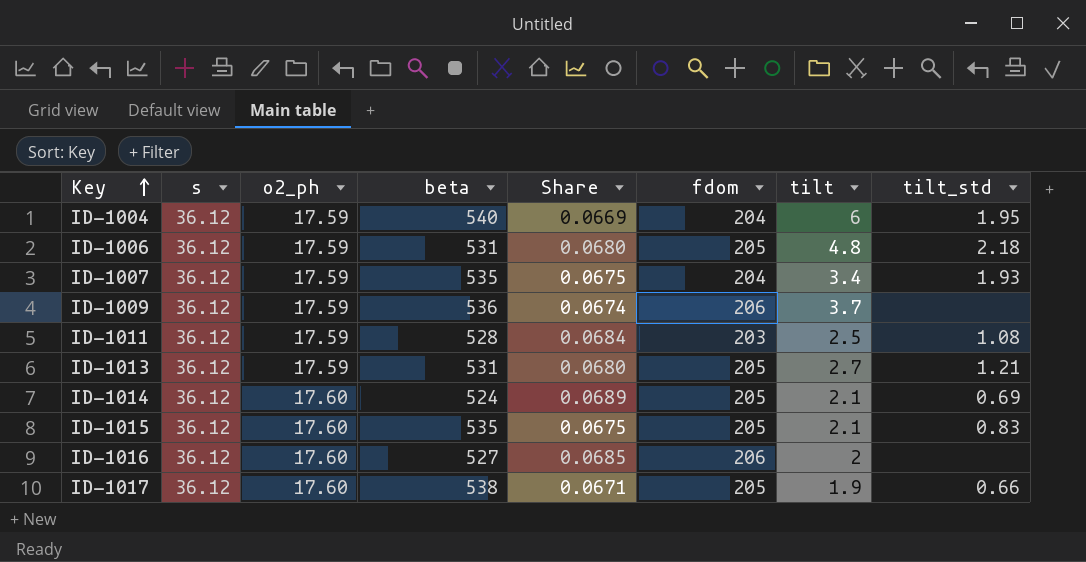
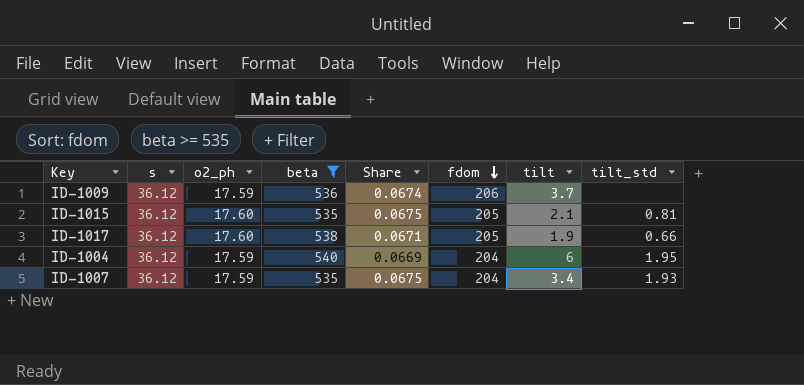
filter: none -> beta >= 535
row order: Key ascending -> fdom descending
ID-1015 | tilt_std: 0.83 -> 0.81

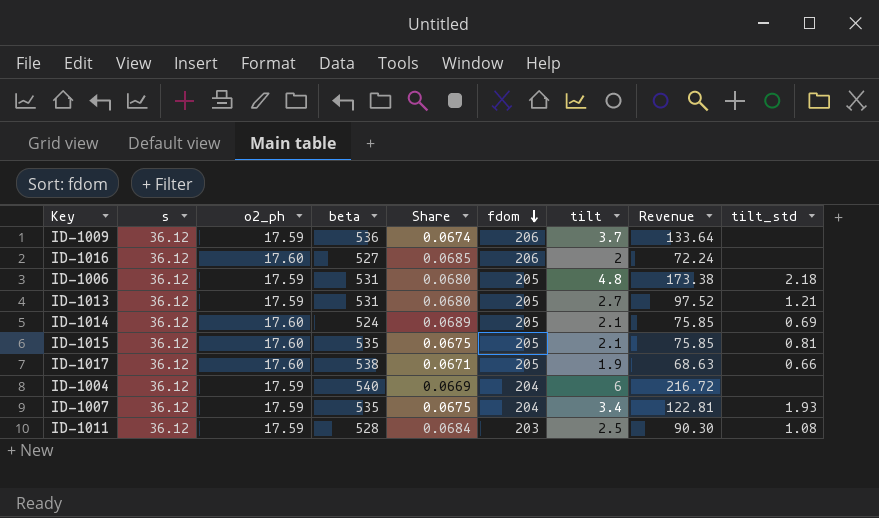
filter: beta >= 535 -> none
column Revenue | formula: none -> [s] * [tilt]
ID-1004 | tilt_std: 1.95 -> none

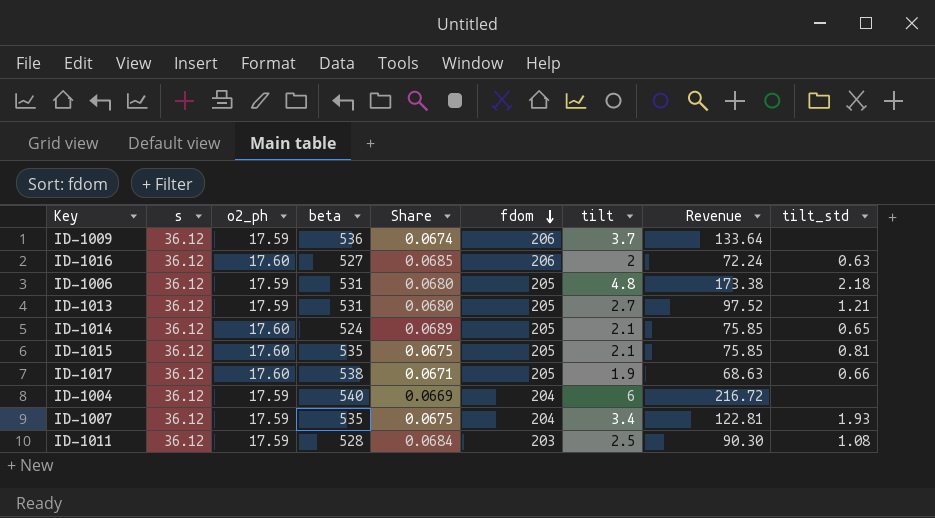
ID-1016 | tilt_std: none -> 0.63
ID-1014 | tilt_std: 0.69 -> 0.65

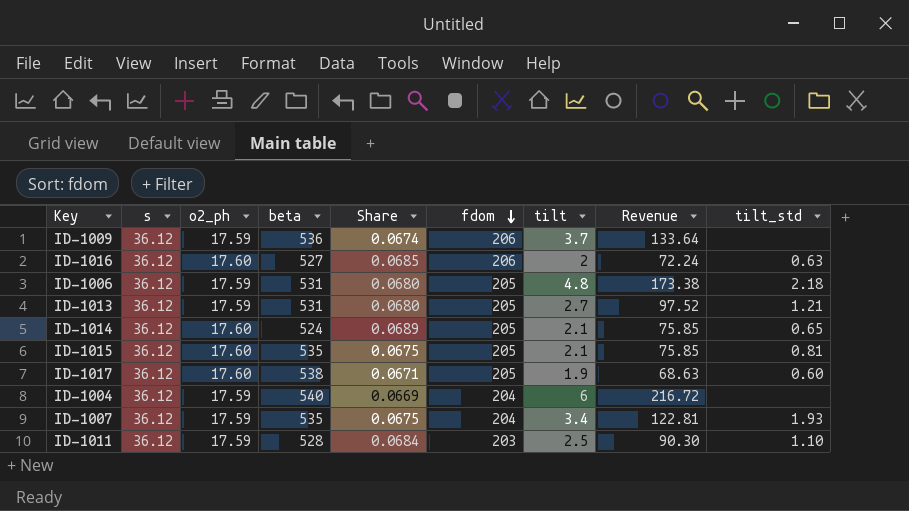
ID-1017 | tilt_std: 0.66 -> 0.60
ID-1011 | tilt_std: 1.08 -> 1.10

